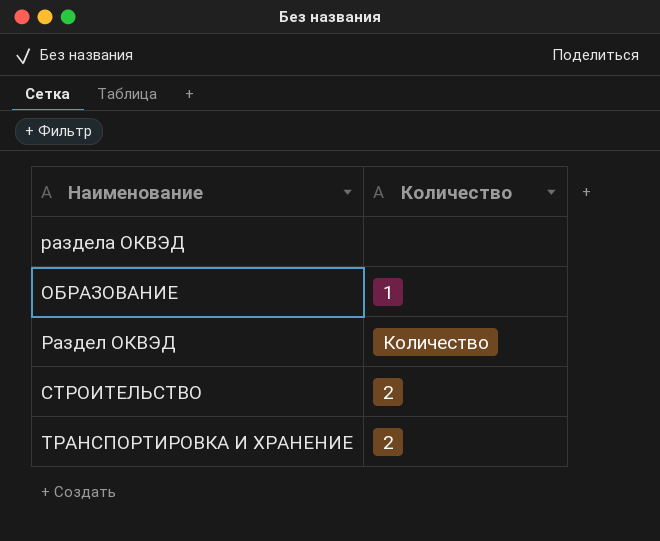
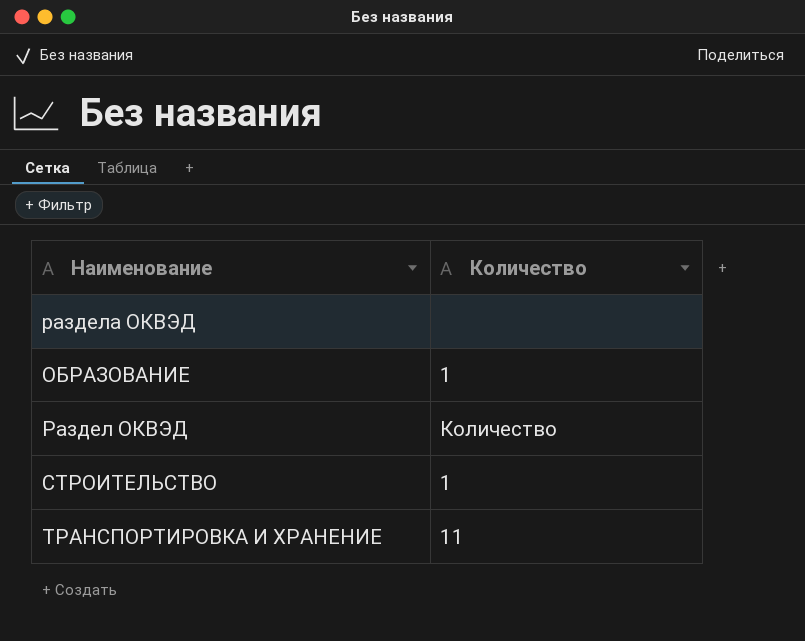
СТРОИТЕЛЬСТВО | Количество: 2 -> 1
ТРАНСПОРТИРОВКА И ХРАНЕНИЕ | Количество: 2 -> 11

